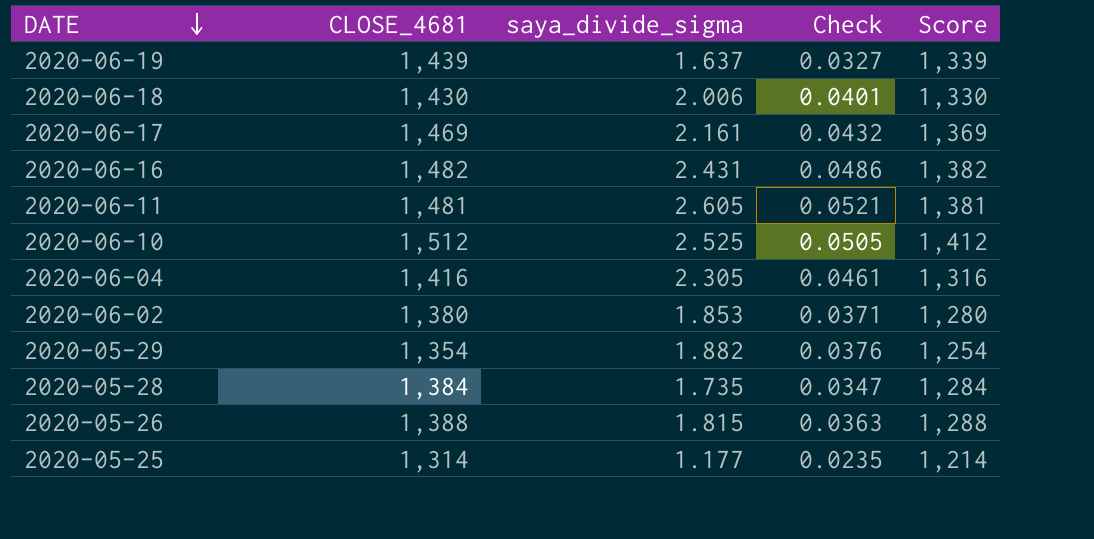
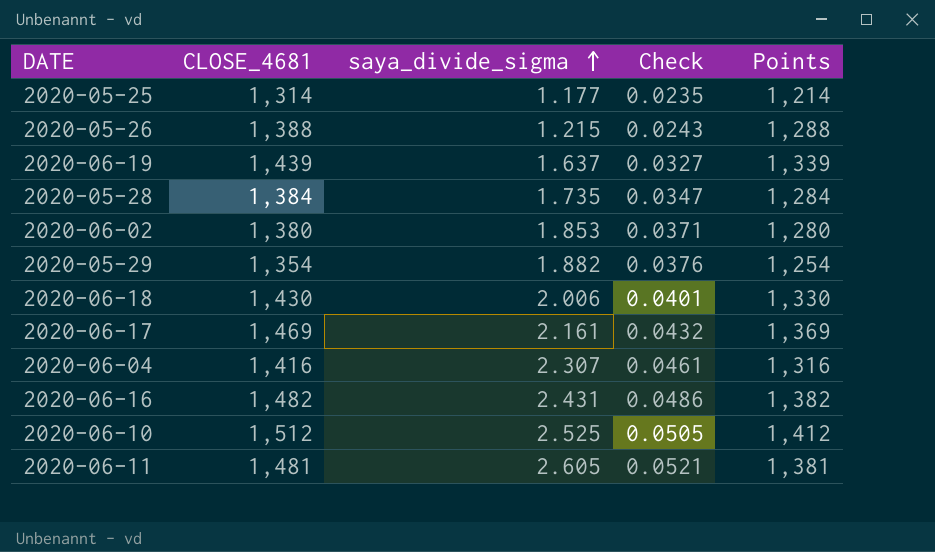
row order: DATE descending -> saya_divide_sigma ascending
column name: Score -> Points
2020-05-26 | saya_divide_sigma: 1.815 -> 1.215
2020-05-26 | Check: 0.0363 -> 0.0243
2020-06-04 | saya_divide_sigma: 2.305 -> 2.307

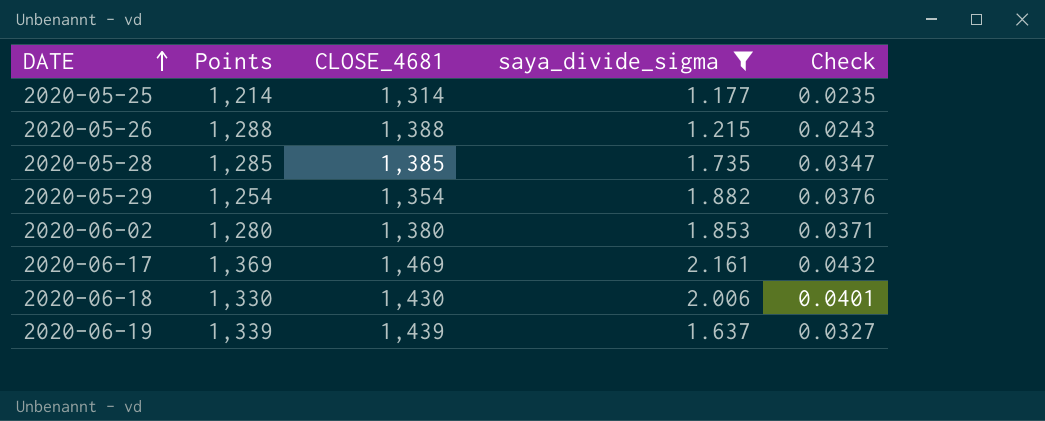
filter: none -> saya_divide_sigma <= 2.161
row order: saya_divide_sigma ascending -> DATE ascending
column Points | position: 5 -> 2
2020-05-28 | Points: 1,284 -> 1,285
2020-05-28 | CLOSE_4681: 1,384 -> 1,385

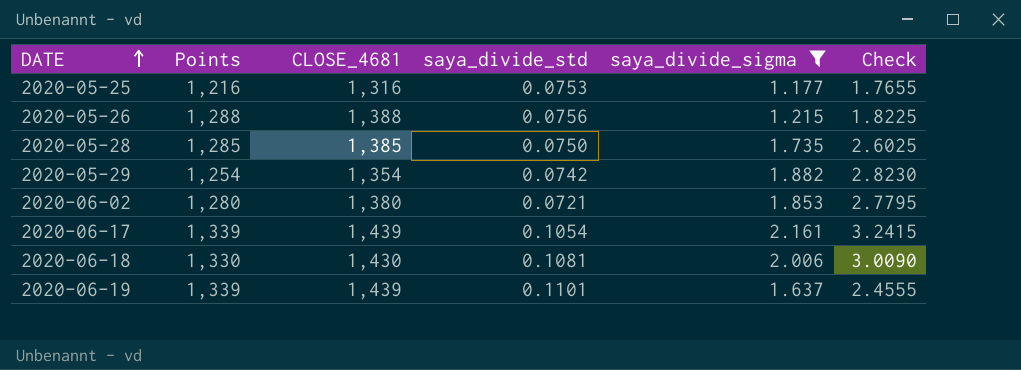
column saya_divide_std | position: none -> 4
column Check | formula: [saya_divide_sigma] * 0.02 -> [saya_divide_sigma] * 1.5
2020-05-25 | Points: 1,214 -> 1,216
2020-05-25 | CLOSE_4681: 1,314 -> 1,316
2020-06-17 | Points: 1,369 -> 1,339
2020-06-17 | CLOSE_4681: 1,469 -> 1,439

